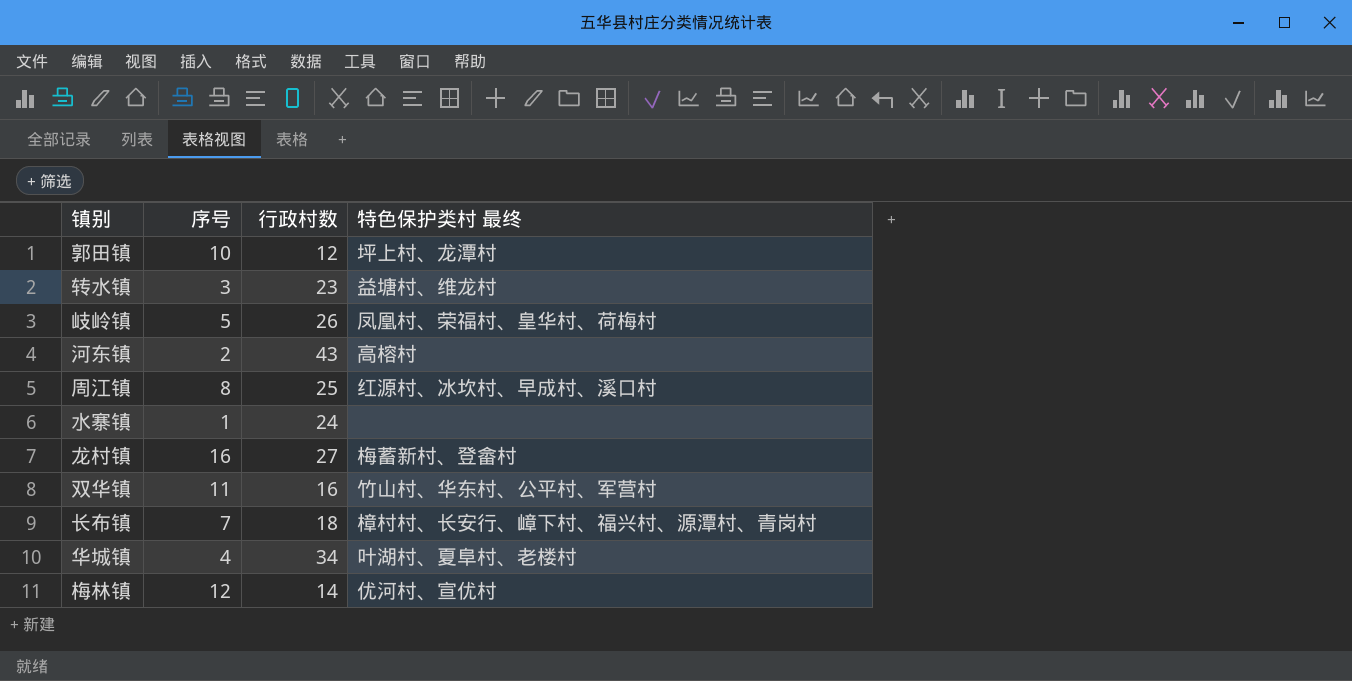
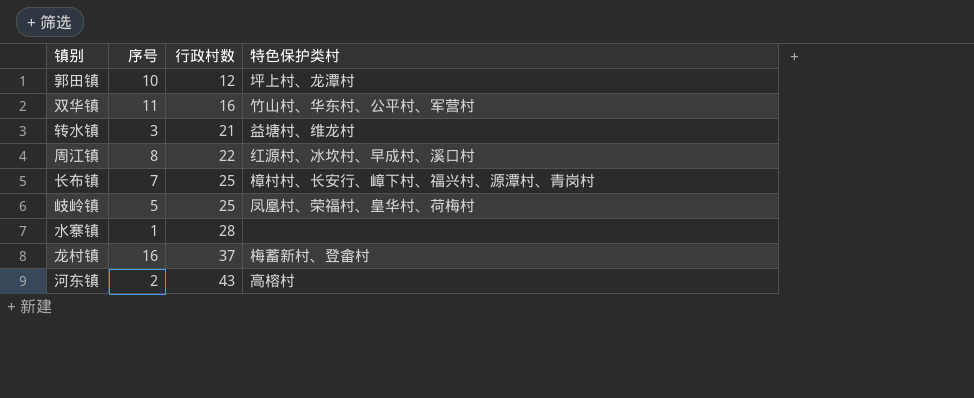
row order: none -> 行政村数 ascending
column name: 特色保护类村 最终 -> 特色保护类村
row 华城镇: 4 | 34 | 叶湖村、夏阜村、老楼村 -> none
row 梅林镇: 12 | 14 | 优河村、宣优村 -> none
转水镇 | 行政村数: 23 -> 21
周江镇 | 行政村数: 25 -> 22
长布镇 | 行政村数: 18 -> 25
岐岭镇 | 行政村数: 26 -> 25
水寨镇 | 行政村数: 24 -> 28
龙村镇 | 行政村数: 27 -> 37

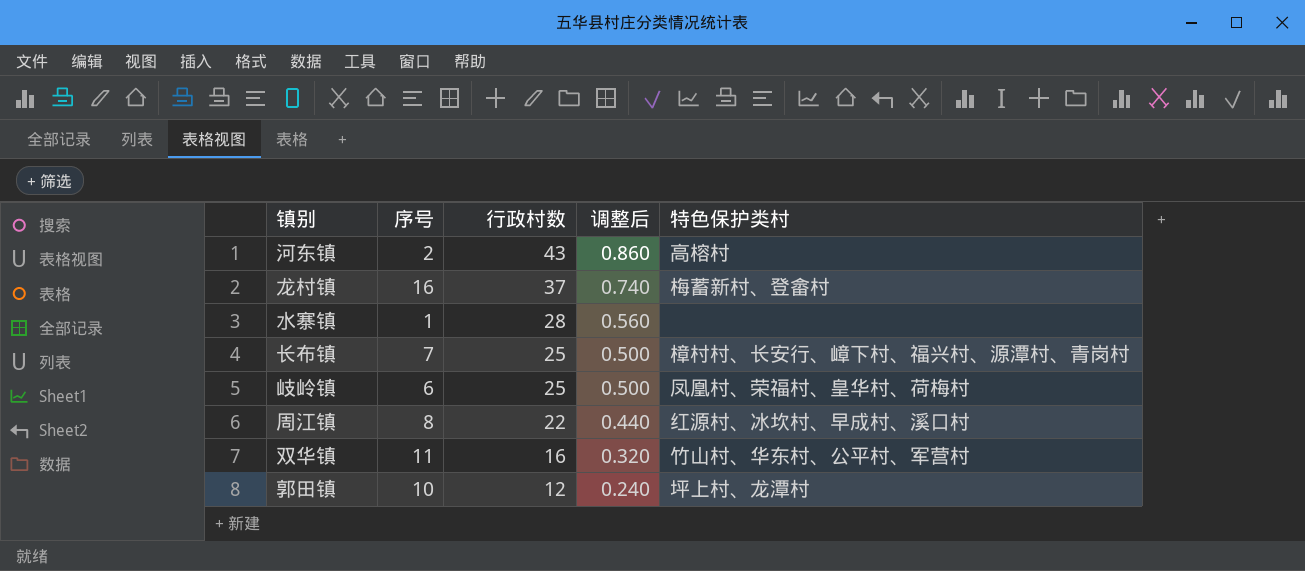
row order: 行政村数 ascending -> 行政村数 descending
column 调整后 | formula: none -> [行政村数] * 0.02
row 转水镇: 3 | 21 | 益塘村、维龙村 -> none
岐岭镇 | 序号: 5 -> 6

